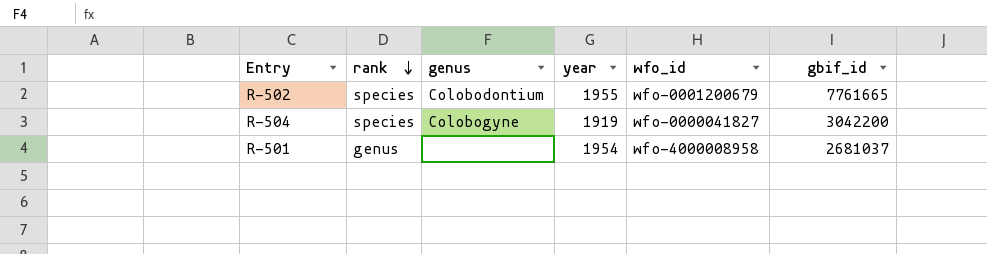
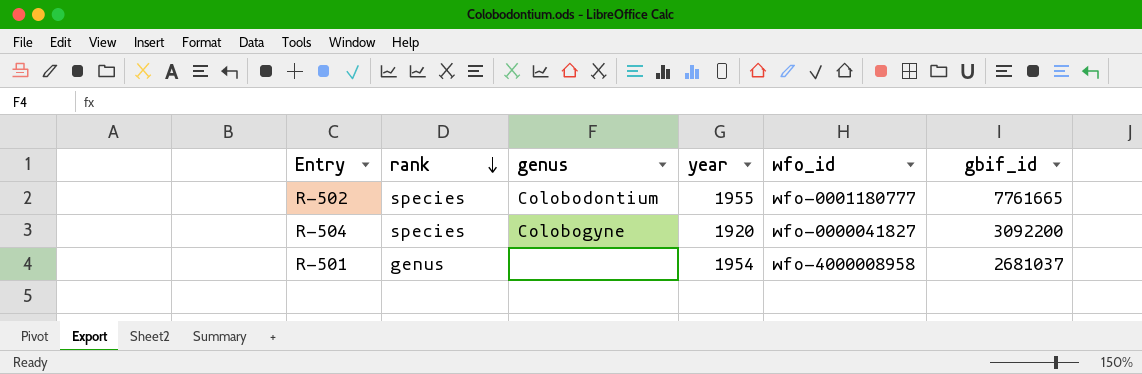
R-502 | wfo_id: wfo-0001200679 -> wfo-0001180777
R-504 | year: 1919 -> 1920
R-504 | gbif_id: 3042200 -> 3092200

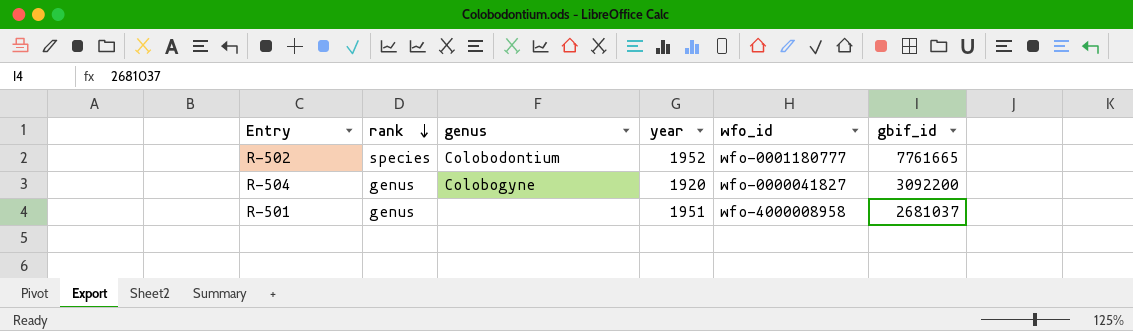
R-502 | year: 1955 -> 1952
R-504 | rank: species -> genus
R-501 | year: 1954 -> 1951

